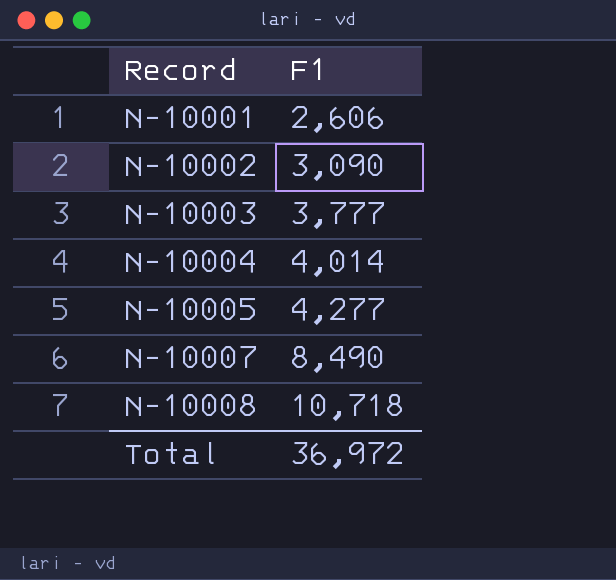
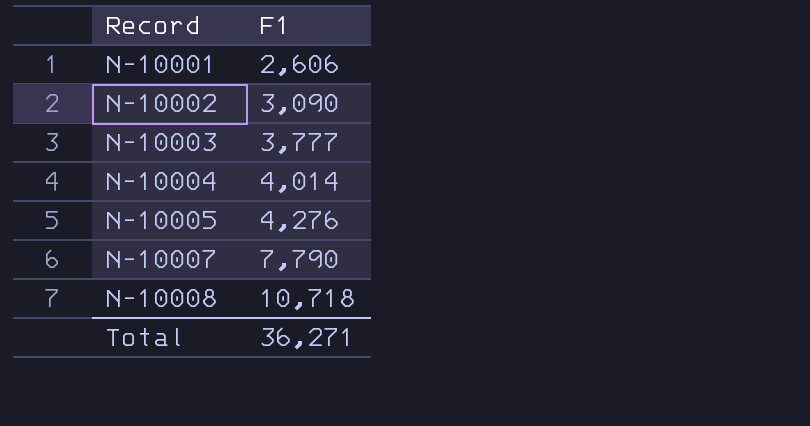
N-10005 | F1: 4,277 -> 4,276
N-10007 | F1: 8,490 -> 7,790
Total | F1: 36,972 -> 36,271

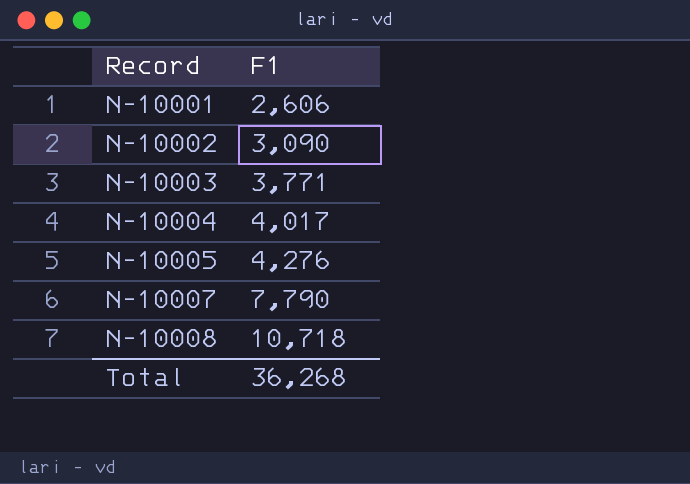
N-10003 | F1: 3,777 -> 3,771
N-10004 | F1: 4,014 -> 4,017
Total | F1: 36,271 -> 36,268

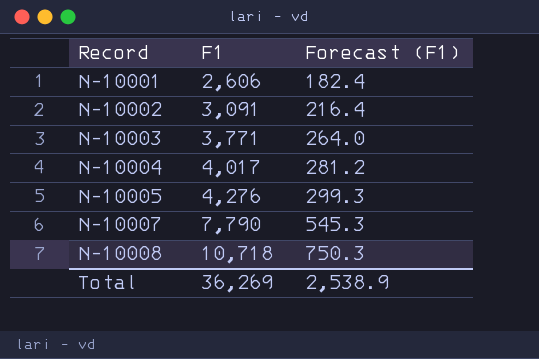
column Forecast (F1) | formula: none -> [F1] * 0.07
N-10002 | F1: 3,090 -> 3,091
Total | F1: 36,268 -> 36,269

